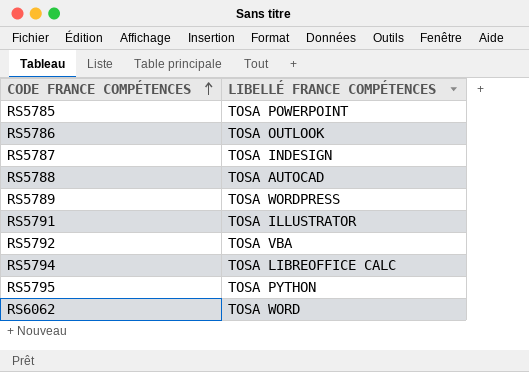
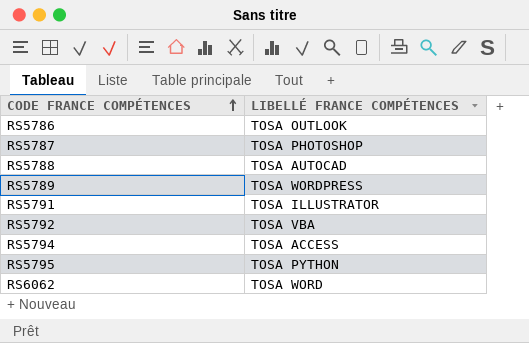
row RS5785: TOSA POWERPOINT -> none
RS5787 | LIBELLÉ FRANCE COMPÉTENCES: TOSA INDESIGN -> TOSA PHOTOSHOP
RS5794 | LIBELLÉ FRANCE COMPÉTENCES: TOSA LIBREOFFICE CALC -> TOSA ACCESS

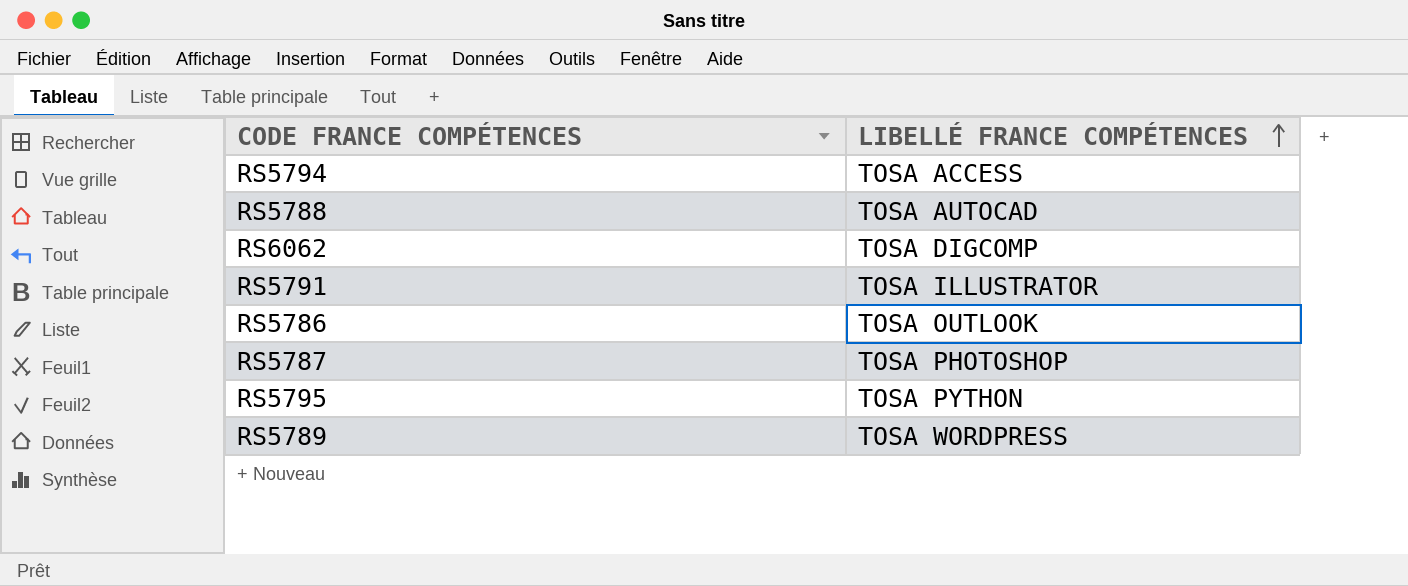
row order: CODE FRANCE COMPÉTENCES ascending -> LIBELLÉ FRANCE COMPÉTENCES ascending
row RS5792: TOSA VBA -> none
RS6062 | LIBELLÉ FRANCE COMPÉTENCES: TOSA WORD -> TOSA DIGCOMP

